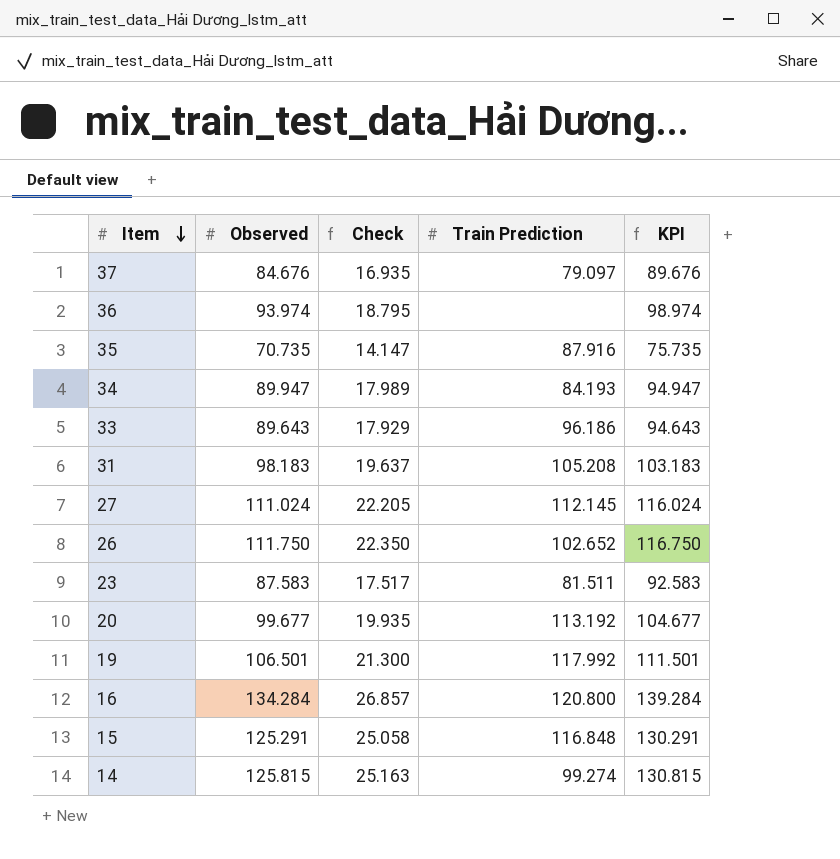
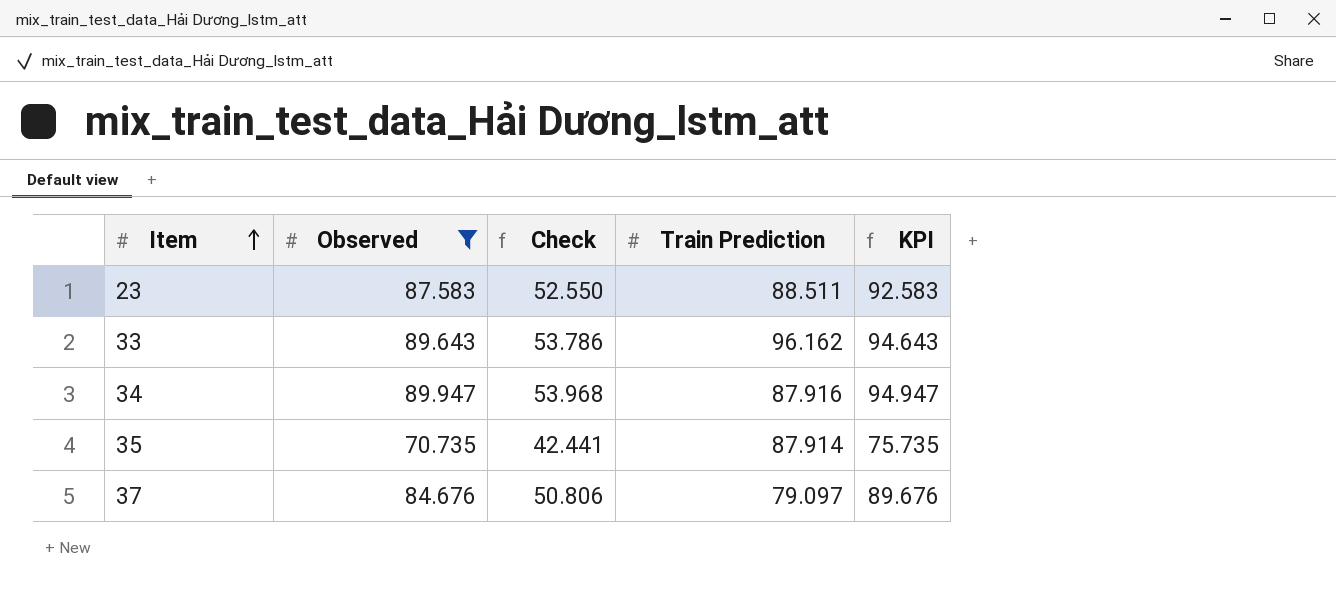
filter: none -> Observed <= 89.947
row order: Item descending -> Item ascending
column Check | formula: [Observed] * 0.2 -> [Observed] * 0.6
23 | Train Prediction: 81.511 -> 88.511
33 | Train Prediction: 96.186 -> 96.162
34 | Train Prediction: 84.193 -> 87.916
35 | Train Prediction: 87.916 -> 87.914

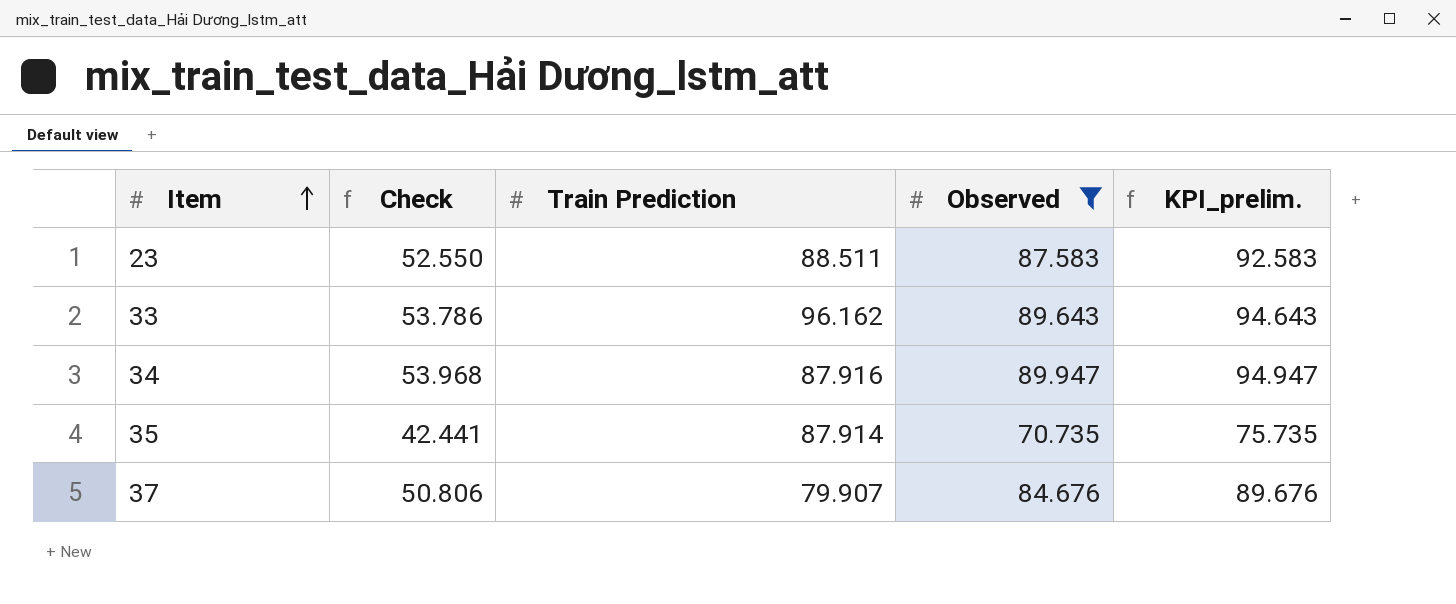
column Observed | position: 2 -> 4
column name: KPI -> KPI_prelim.
37 | Train Prediction: 79.097 -> 79.907

